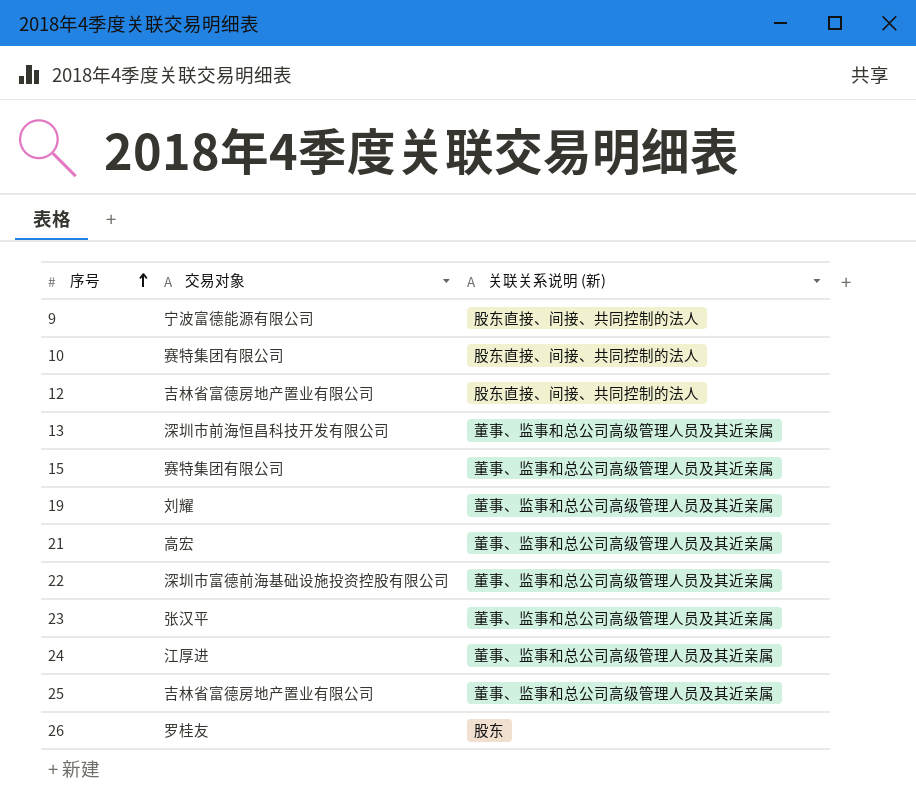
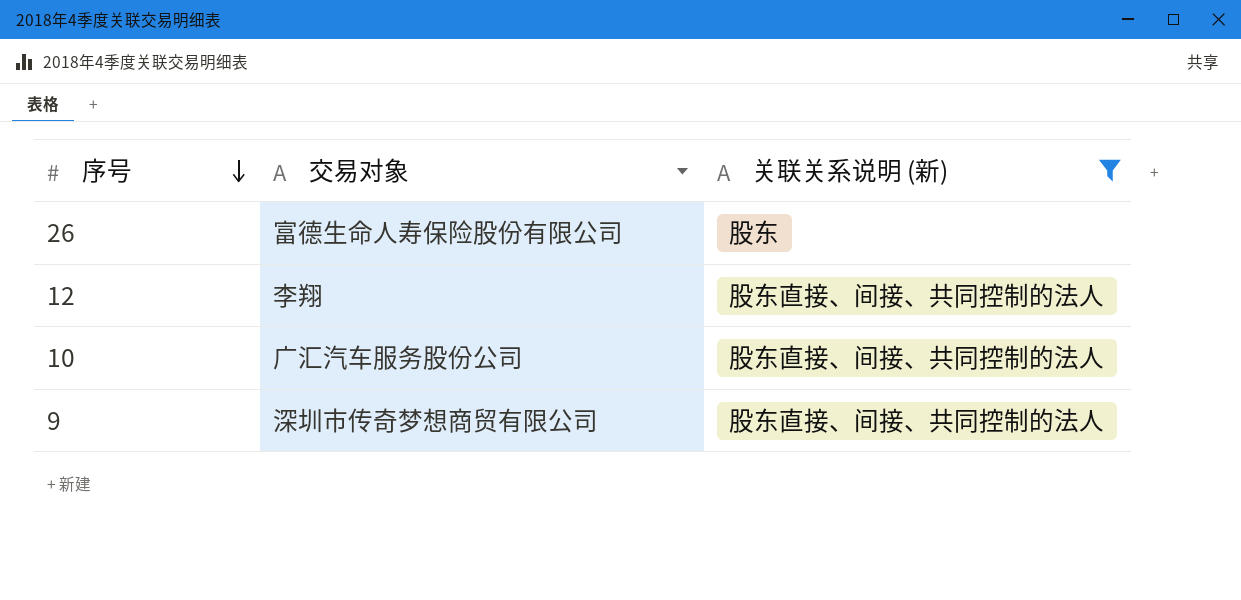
filter: none -> 关联关系说明 (新) != 董事、监事和总公司高级管理人员及其近亲属
row order: 序号 ascending -> 序号 descending
26 | 交易对象: 罗桂友 -> 富德生命人寿保险股份有限公司
12 | 交易对象: 吉林省富德房地产置业有限公司 -> 李翔
10 | 交易对象: 赛特集团有限公司 -> 广汇汽车服务股份公司
9 | 交易对象: 宁波富德能源有限公司 -> 深圳市传奇梦想商贸有限公司

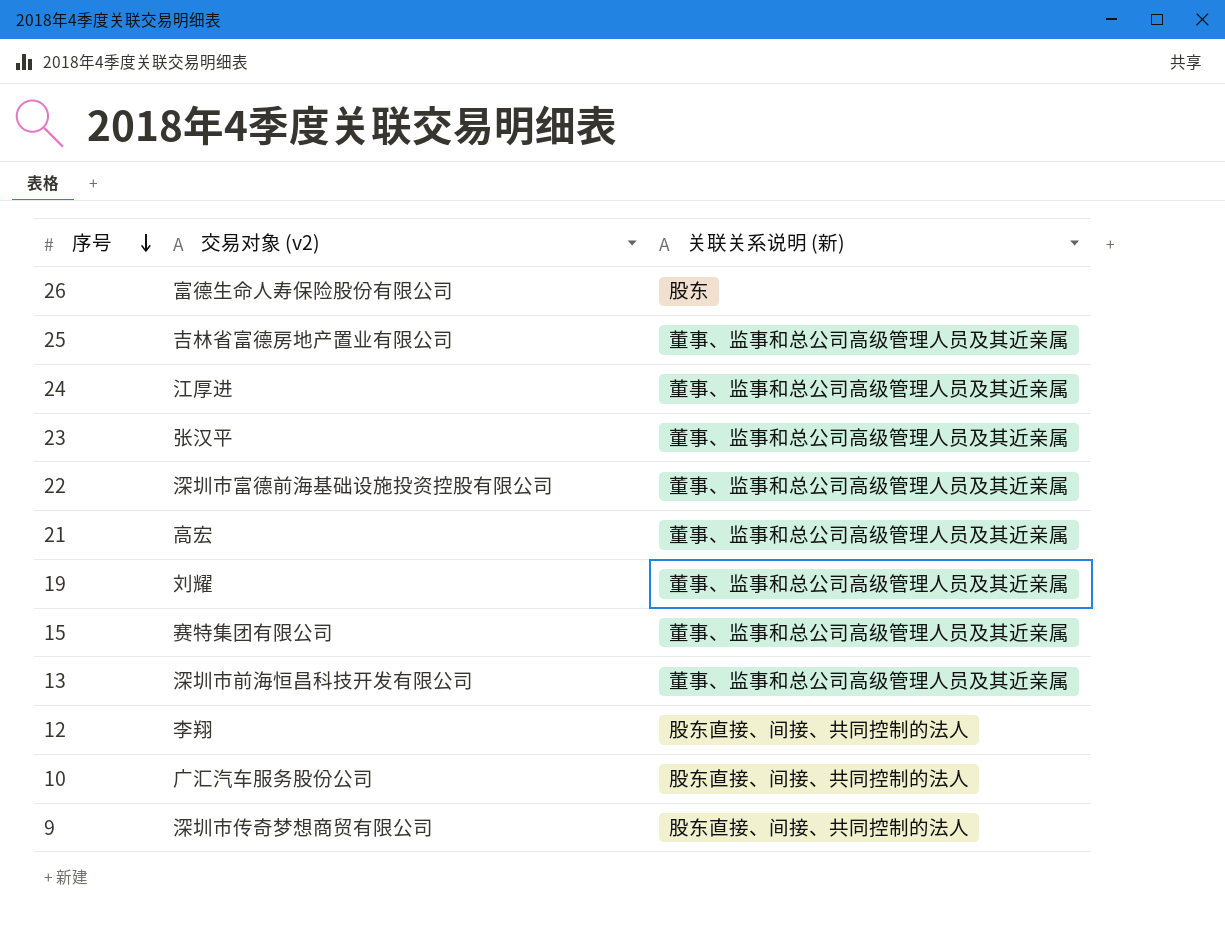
filter: 关联关系说明 (新) != 董事、监事和总公司高级管理人员及其近亲属 -> none
column name: 交易对象 -> 交易对象 (v2)

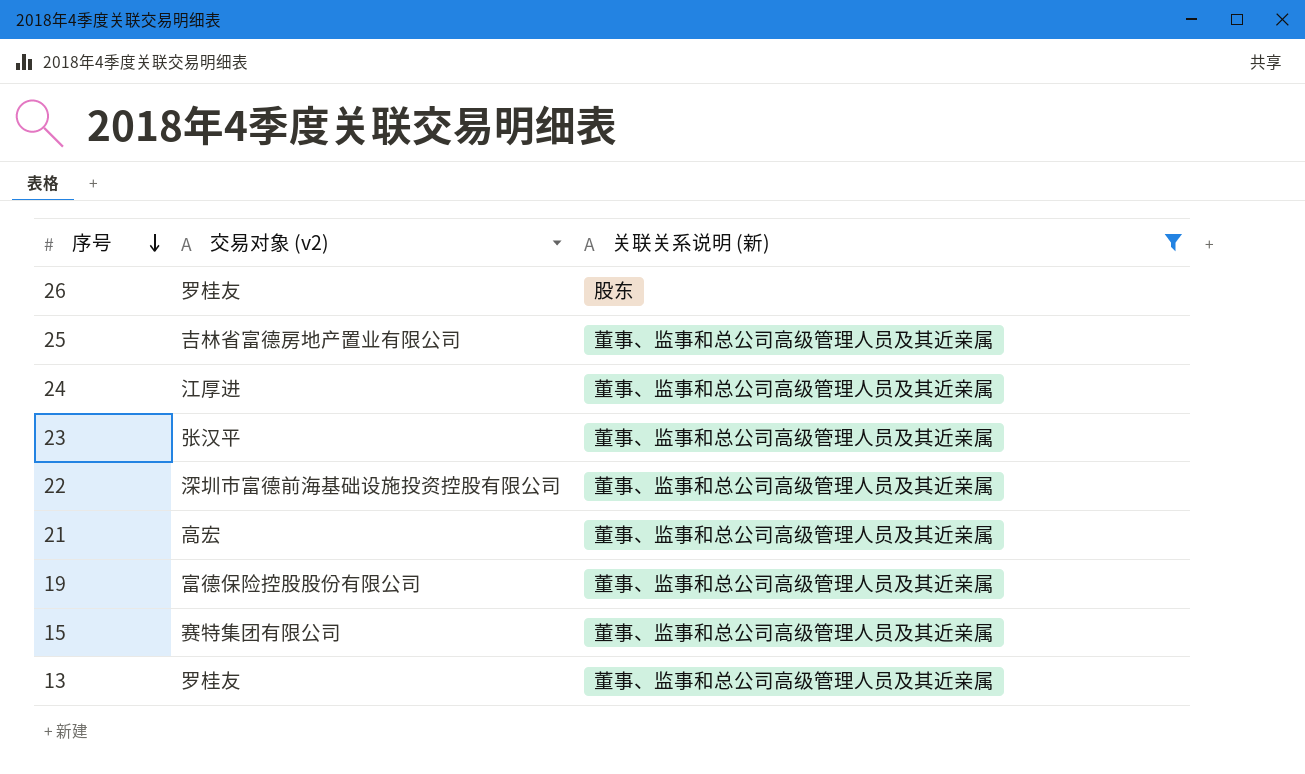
filter: none -> 关联关系说明 (新) != 股东直接、间接、共同控制的法人
26 | 交易对象 (v2): 富德生命人寿保险股份有限公司 -> 罗桂友
19 | 交易对象 (v2): 刘耀 -> 富德保险控股股份有限公司
13 | 交易对象 (v2): 深圳市前海恒昌科技开发有限公司 -> 罗桂友

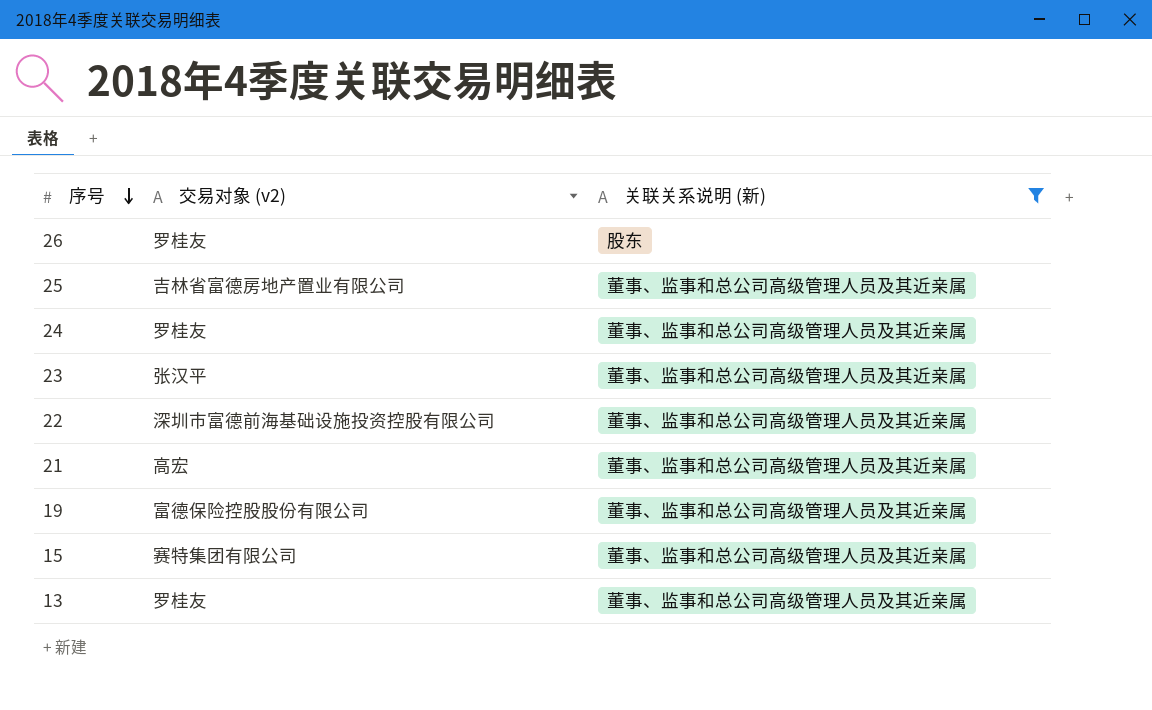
24 | 交易对象 (v2): 江厚进 -> 罗桂友

